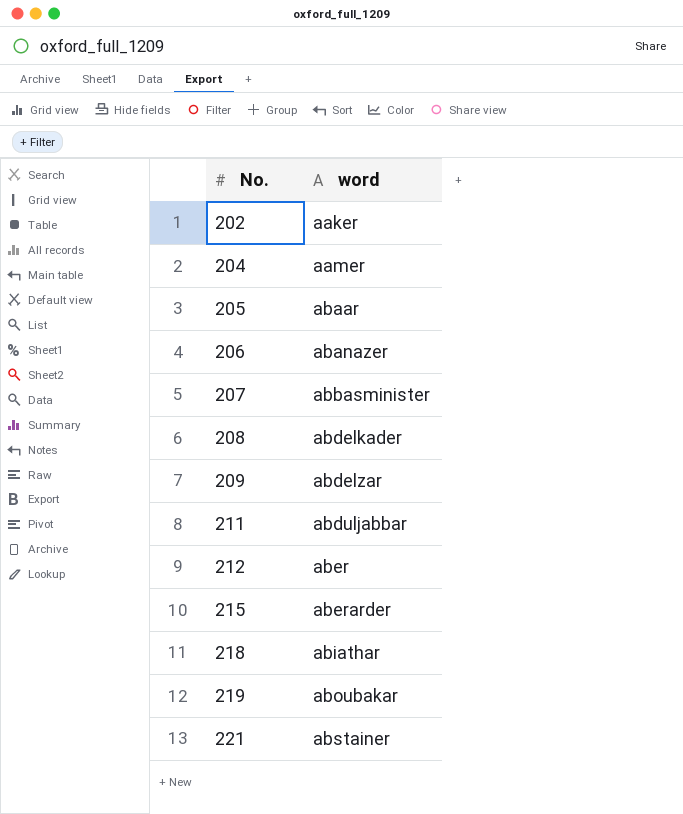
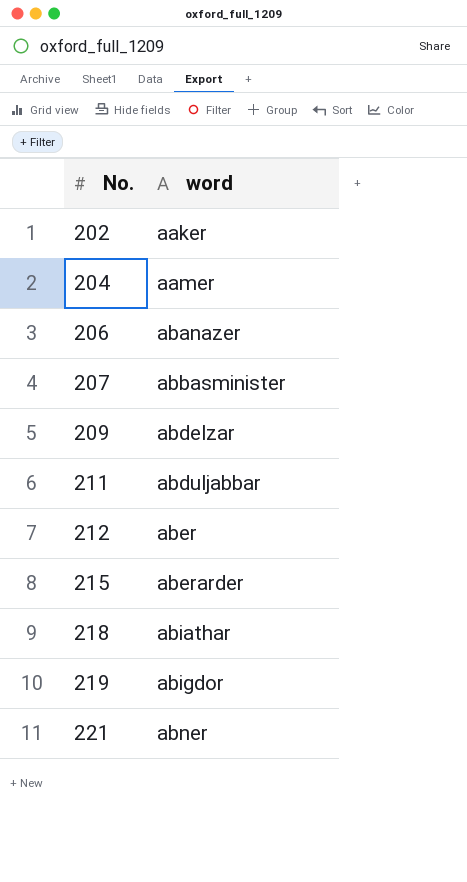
row 205: abaar -> none
row 208: abdelkader -> none
219 | word: aboubakar -> abigdor
221 | word: abstainer -> abner

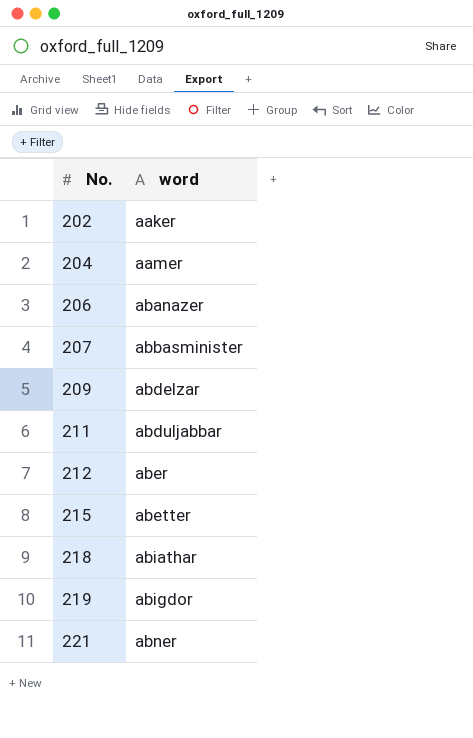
215 | word: aberarder -> abetter

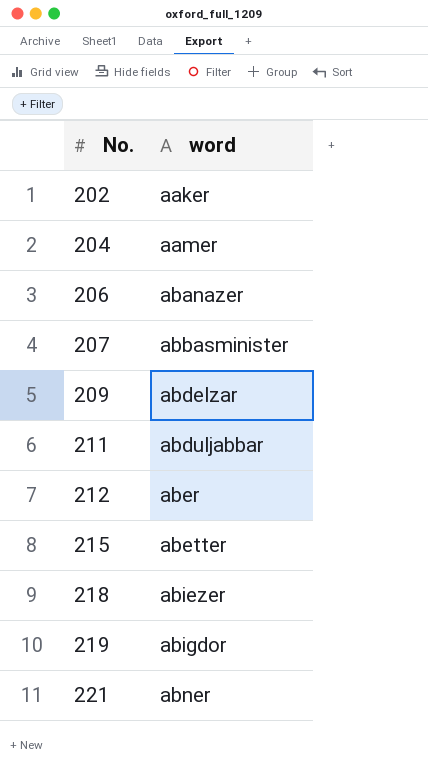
218 | word: abiathar -> abiezer

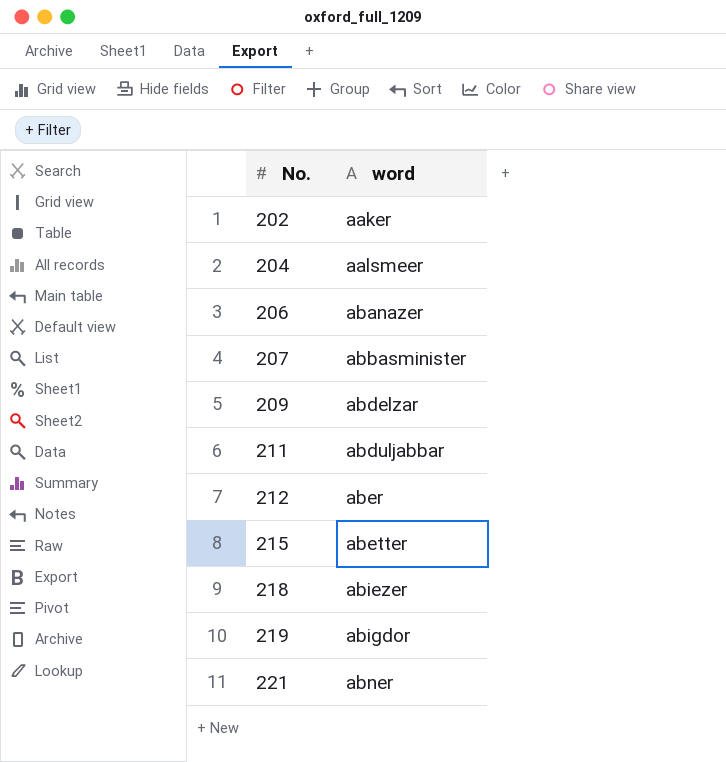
204 | word: aamer -> aalsmeer

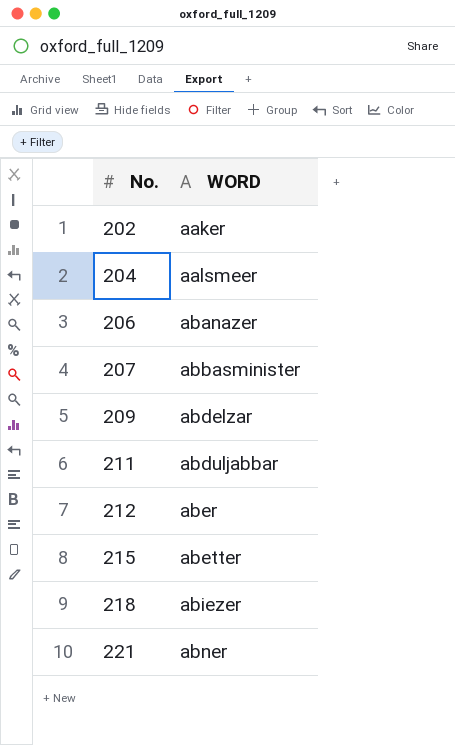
column name: word -> WORD
row 219: abigdor -> none

